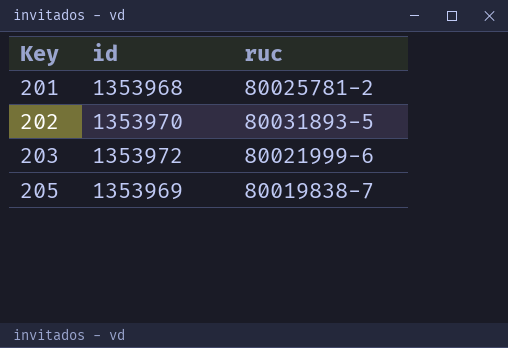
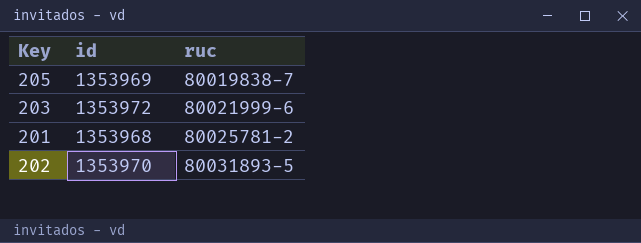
row order: Key ascending -> ruc ascending

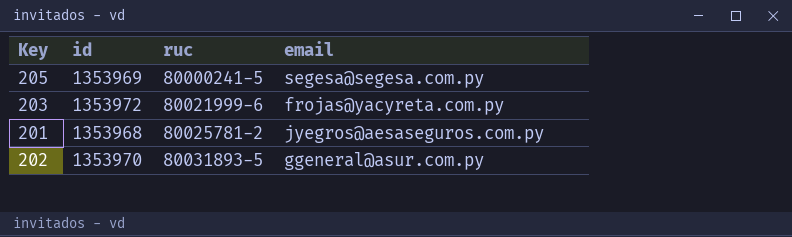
column email | position: none -> 4
205 | ruc: 80019838-7 -> 80000241-5

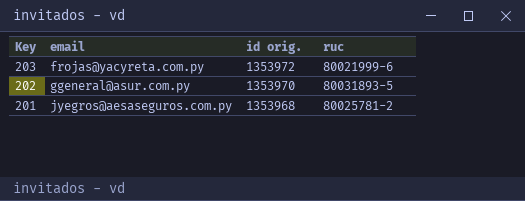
row order: ruc ascending -> Key descending
column email | position: 4 -> 2
column name: id -> id orig.
row 205: 1353969 | 80000241-5 | segesa@segesa.com.py -> none

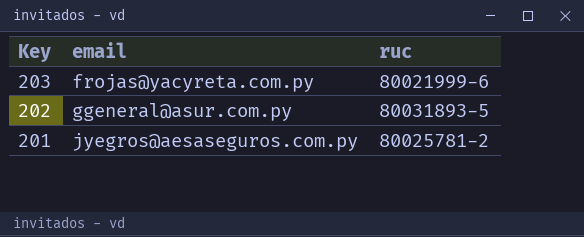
column id orig. | position: 3 -> none

